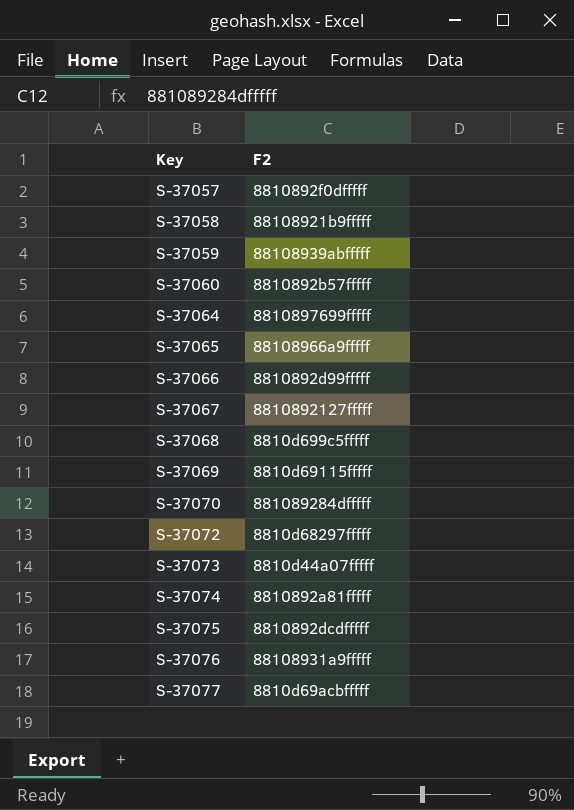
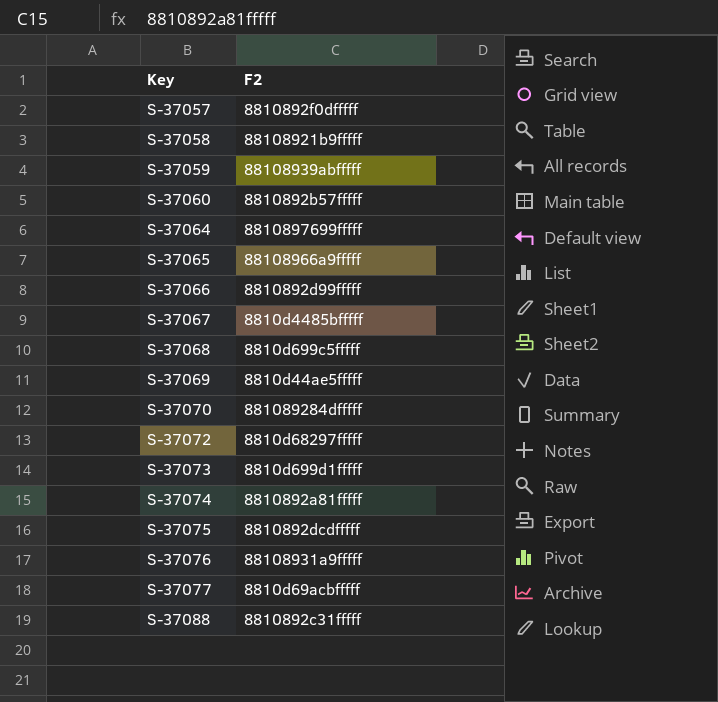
S-37067 | F2: 8810892127fffff -> 8810d4485bfffff
S-37069 | F2: 8810d69115fffff -> 8810d44ae5fffff
S-37073 | F2: 8810d44a07fffff -> 8810d699d1fffff
row S-37088: none -> 8810892c31fffff

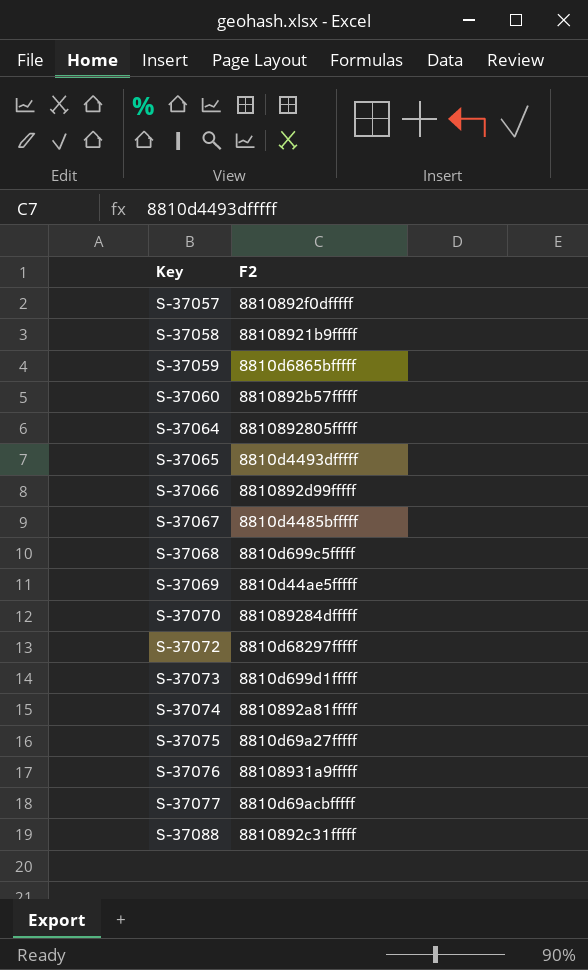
S-37059 | F2: 88108939abfffff -> 8810d6865bfffff
S-37064 | F2: 8810897699fffff -> 8810892805fffff
S-37065 | F2: 88108966a9fffff -> 8810d4493dfffff
S-37075 | F2: 8810892dcdfffff -> 8810d69a27fffff

